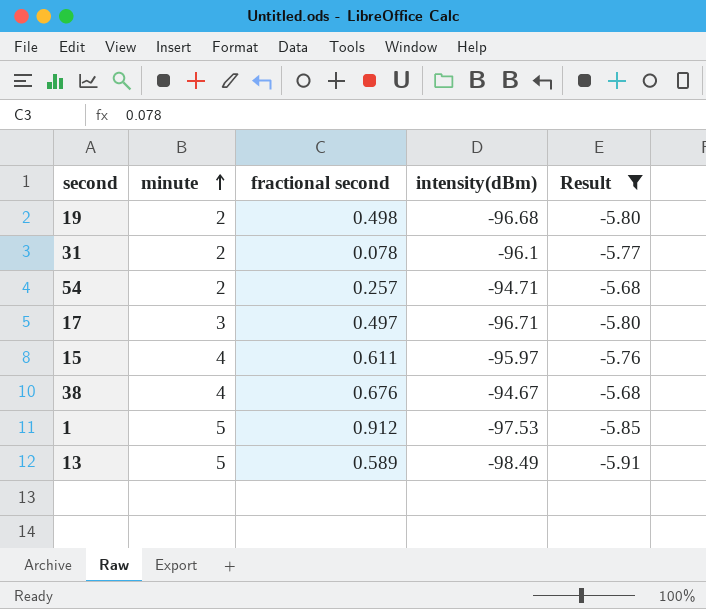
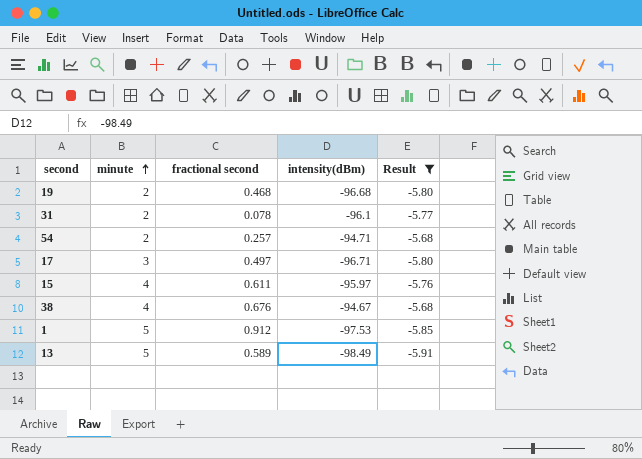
19 | fractional second: 0.498 -> 0.468

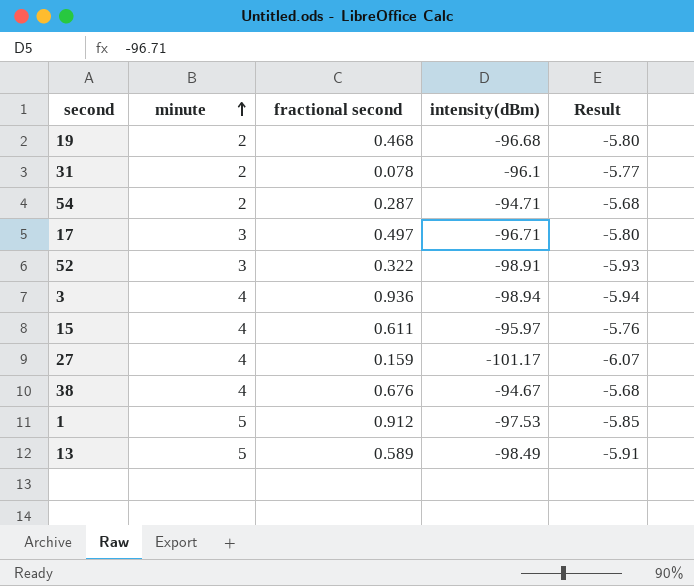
filter: Result >= -5.91 -> none
54 | fractional second: 0.257 -> 0.287

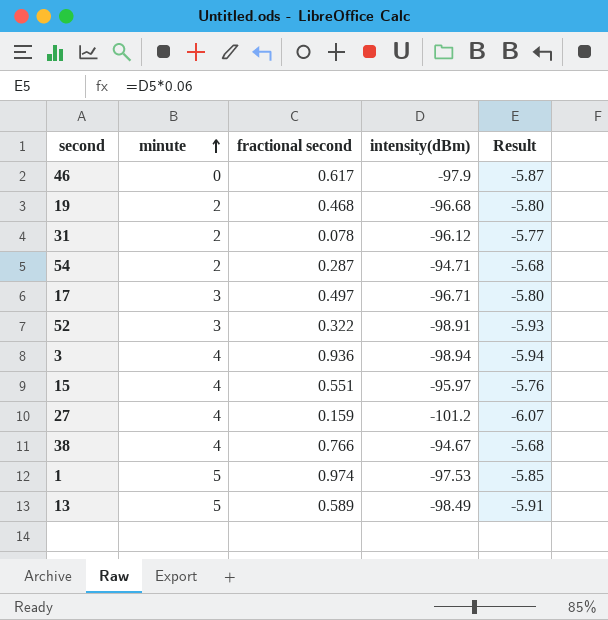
row 46: none -> 0 | 0.617 | -97.9 | -5.87
31 | intensity(dBm): -96.1 -> -96.12
15 | fractional second: 0.611 -> 0.551
27 | intensity(dBm): -101.17 -> -101.2
38 | fractional second: 0.676 -> 0.766
1 | fractional second: 0.912 -> 0.974

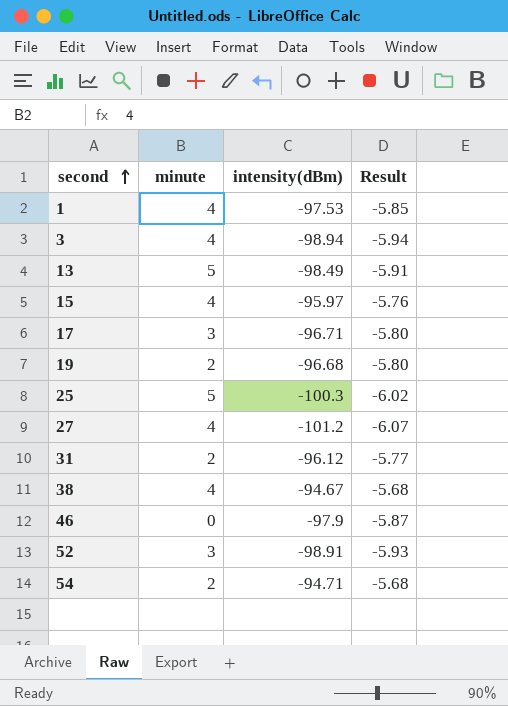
row order: minute ascending -> second ascending
column fractional second | position: 3 -> none
1 | minute: 5 -> 4
row 25: none -> 5 | -100.3 | -6.02

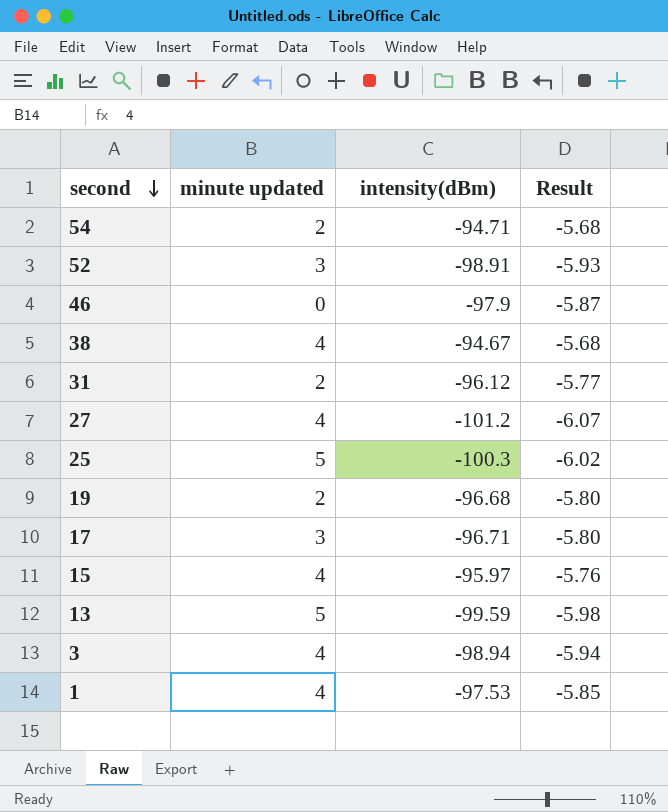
row order: second ascending -> second descending
column name: minute -> minute updated
13 | intensity(dBm): -98.49 -> -99.59
13 | Result: -5.91 -> -5.98

